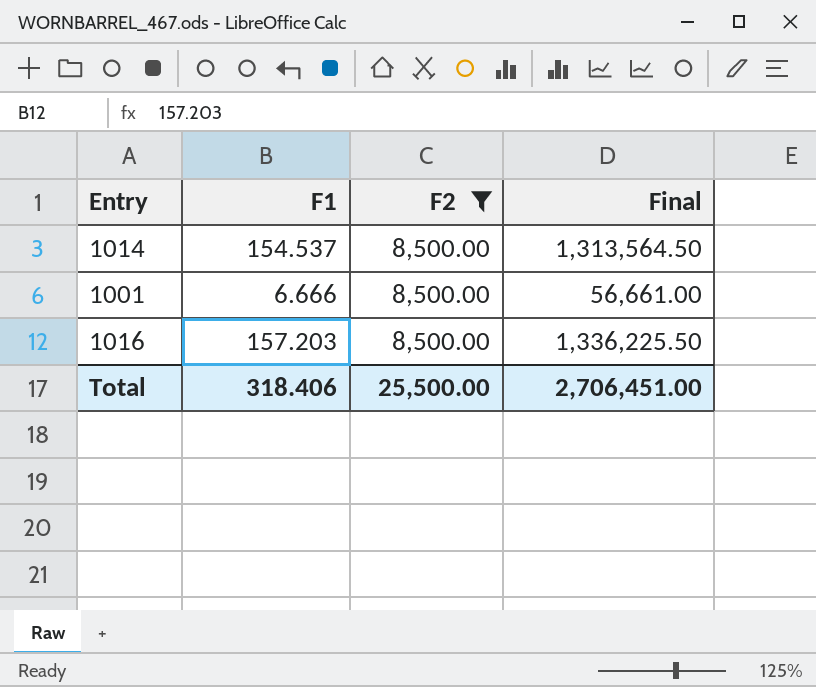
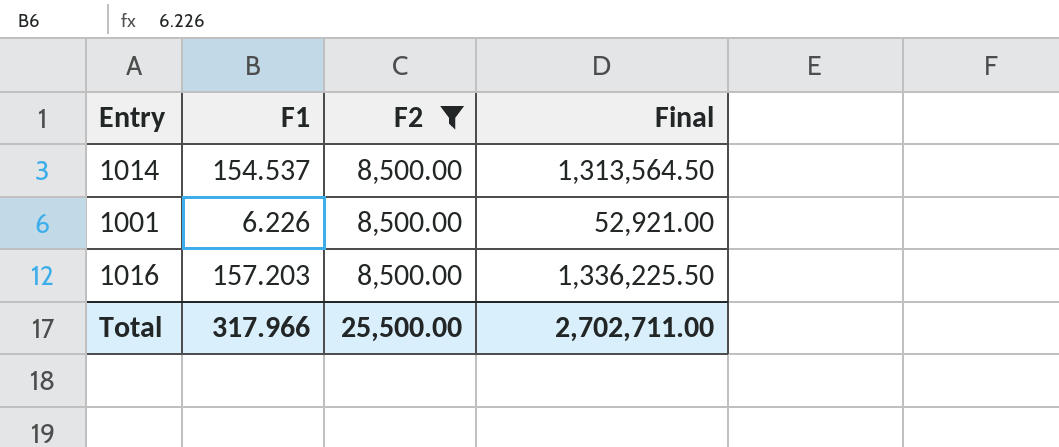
1001 | F1: 6.666 -> 6.226
1001 | Final: 56,661.00 -> 52,921.00
Total | F1: 318.406 -> 317.966
Total | Final: 2,706,451.00 -> 2,702,711.00

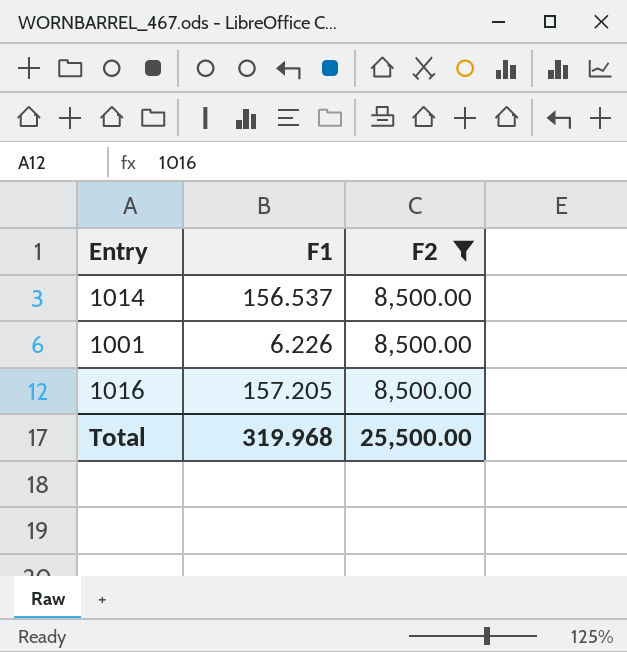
column Final | formula: [F1] * [F2] -> none
1014 | F1: 154.537 -> 156.537
1016 | F1: 157.203 -> 157.205
Total | F1: 317.966 -> 319.968

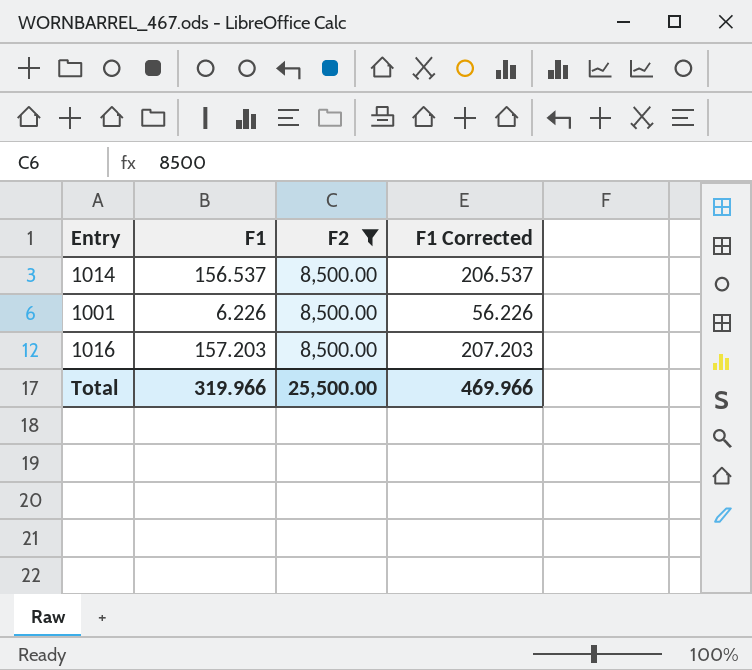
column F1 Corrected | formula: none -> [F1] + 50
1016 | F1: 157.205 -> 157.203
Total | F1: 319.968 -> 319.966

